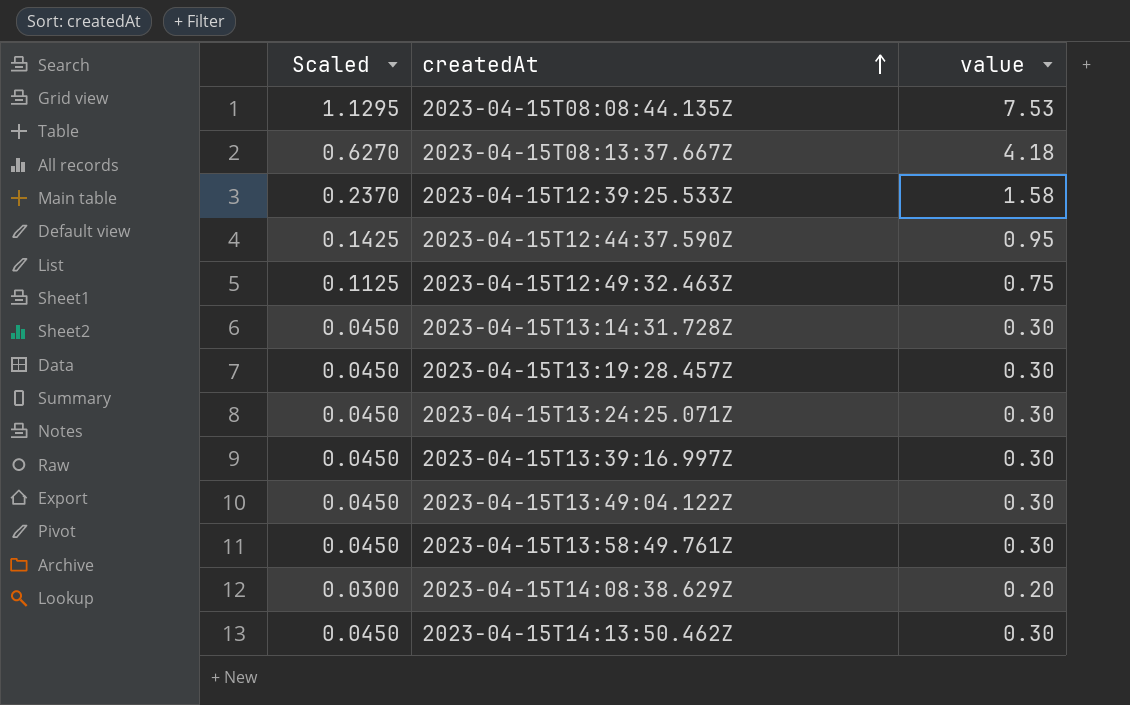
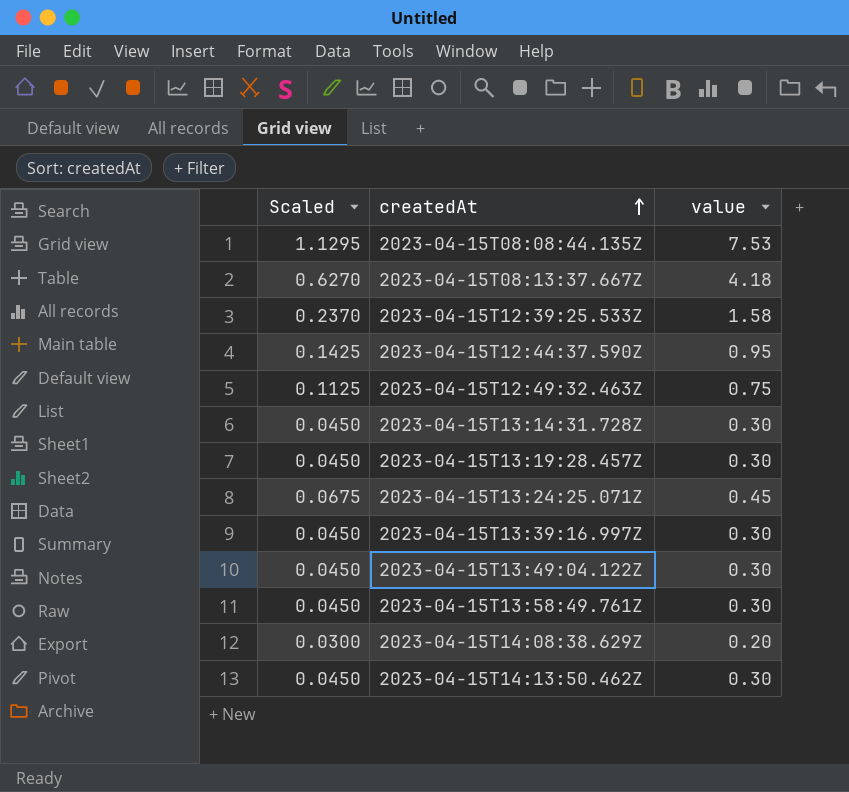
2023-04-15T13:24:25.071Z | Scaled: 0.0450 -> 0.0675
2023-04-15T13:24:25.071Z | value: 0.30 -> 0.45

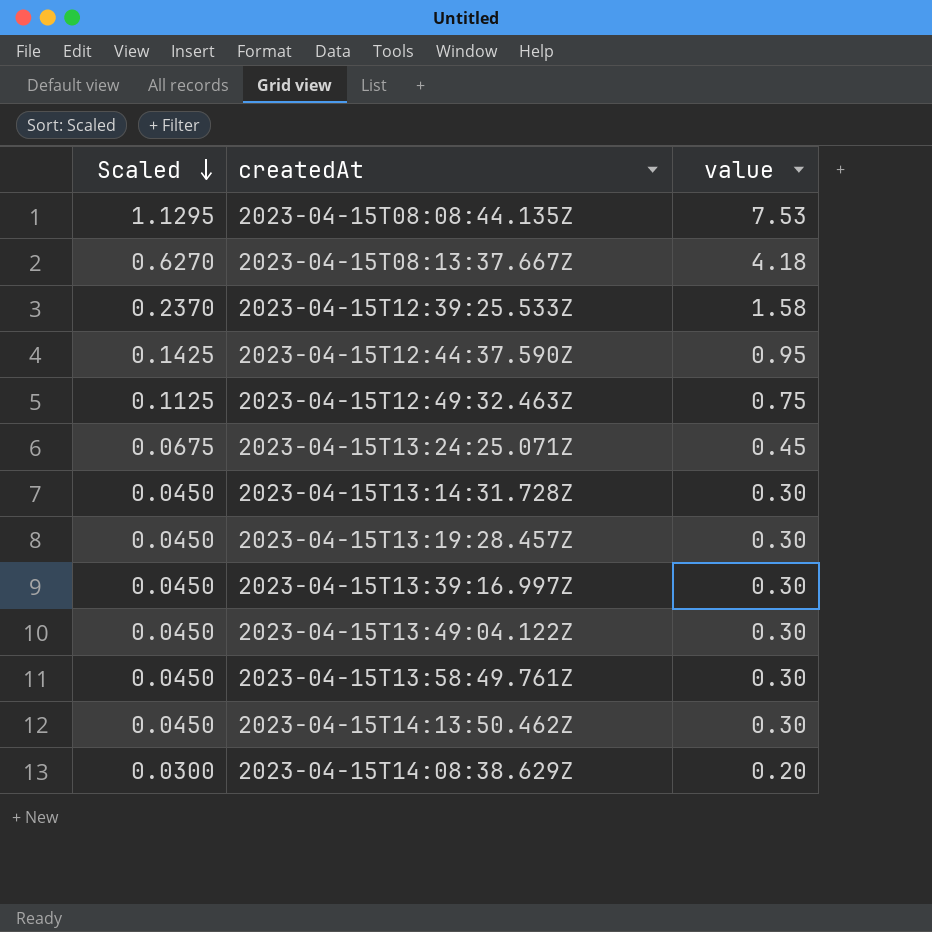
row order: createdAt ascending -> Scaled descending

